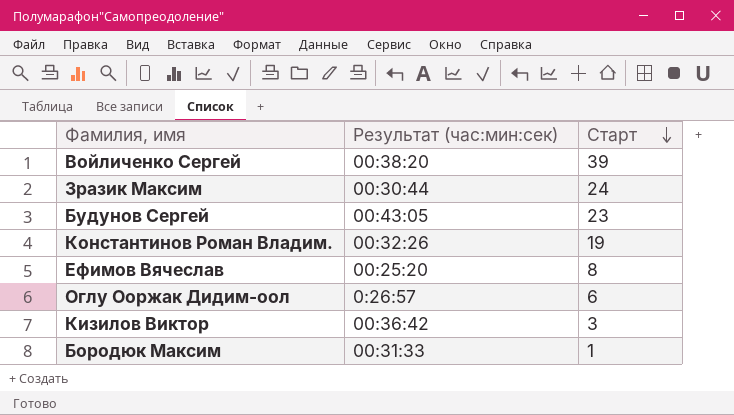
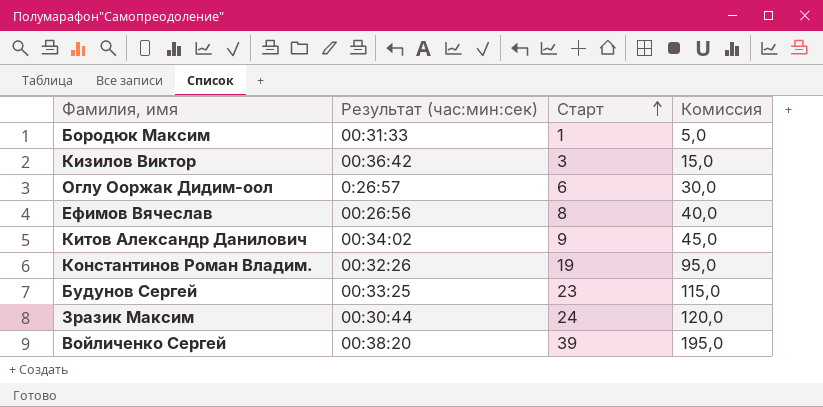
row order: Старт descending -> Старт ascending
column Комиссия | formula: none -> [Старт] * 5
Ефимов Вячеслав | Результат (час:мин:сек): 00:25:20 -> 00:26:56
row Китов Александр Данилович: none -> 00:34:02 | 9 | 45,0
Будунов Сергей | Результат (час:мин:сек): 00:43:05 -> 00:33:25

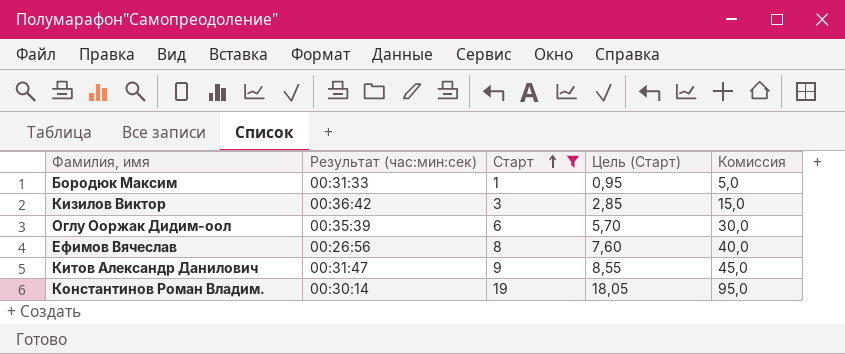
filter: none -> Старт <= 19
column Цель (Старт) | formula: none -> [Старт] * 0,95
Оглу Ооржак Дидим-оол | Результат (час:мин:сек): 0:26:57 -> 00:35:39
Китов Александр Данилович | Результат (час:мин:сек): 00:34:02 -> 00:31:47
Константинов Роман Владим. | Результат (час:мин:сек): 00:32:26 -> 00:30:14

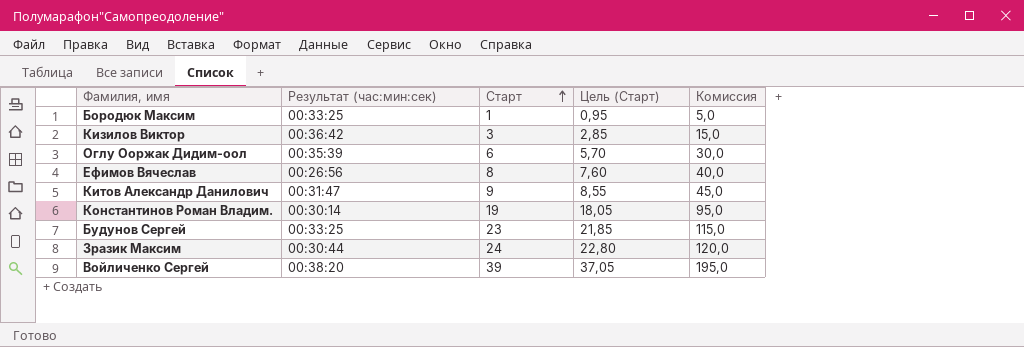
filter: Старт <= 19 -> none
Бородюк Максим | Результат (час:мин:сек): 00:31:33 -> 00:33:25

